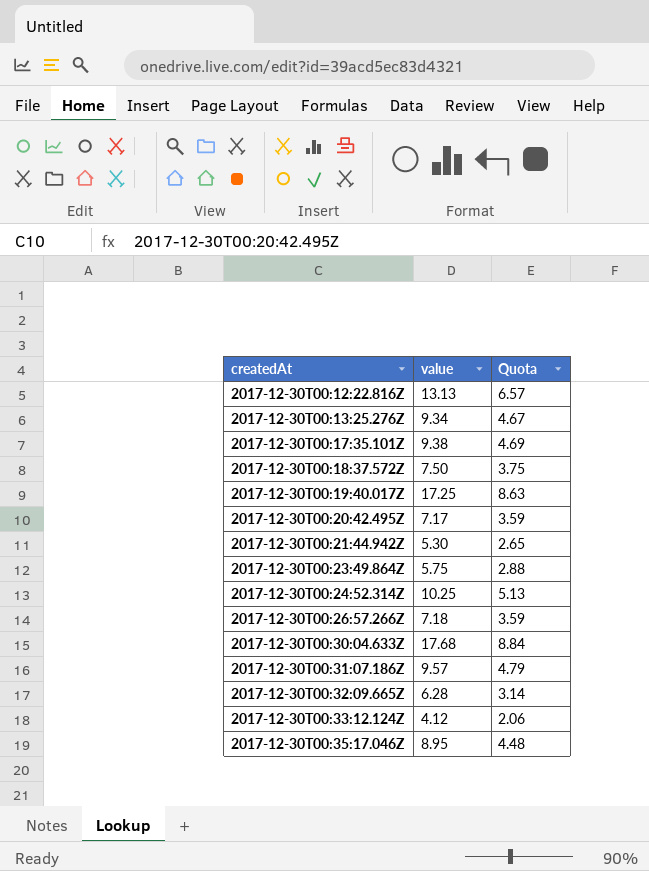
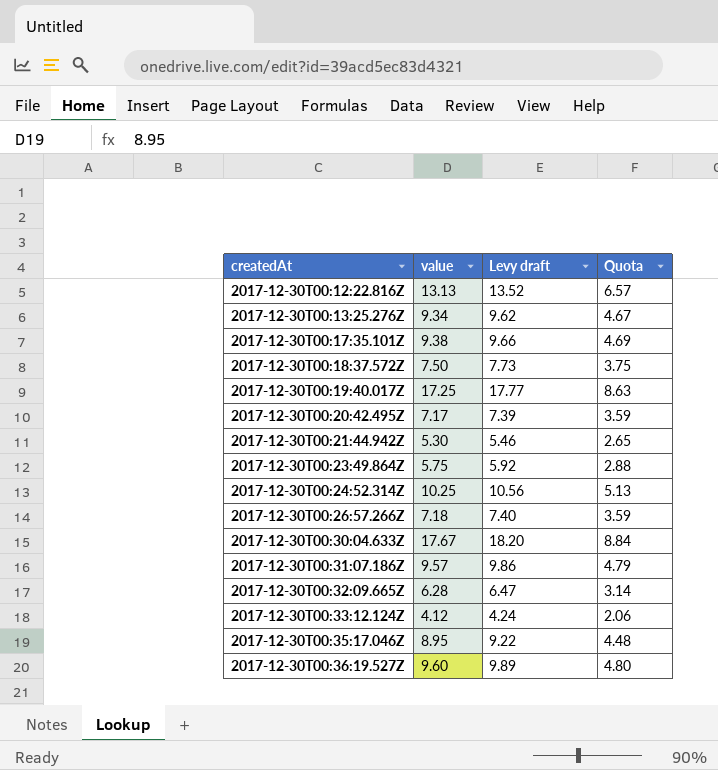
column Levy draft | formula: none -> [value] * 1.03
2017-12-30T00:30:04.633Z | value: 17.68 -> 17.67
row 2017-12-30T00:36:19.527Z: none -> 9.60 | 9.89 | 4.80

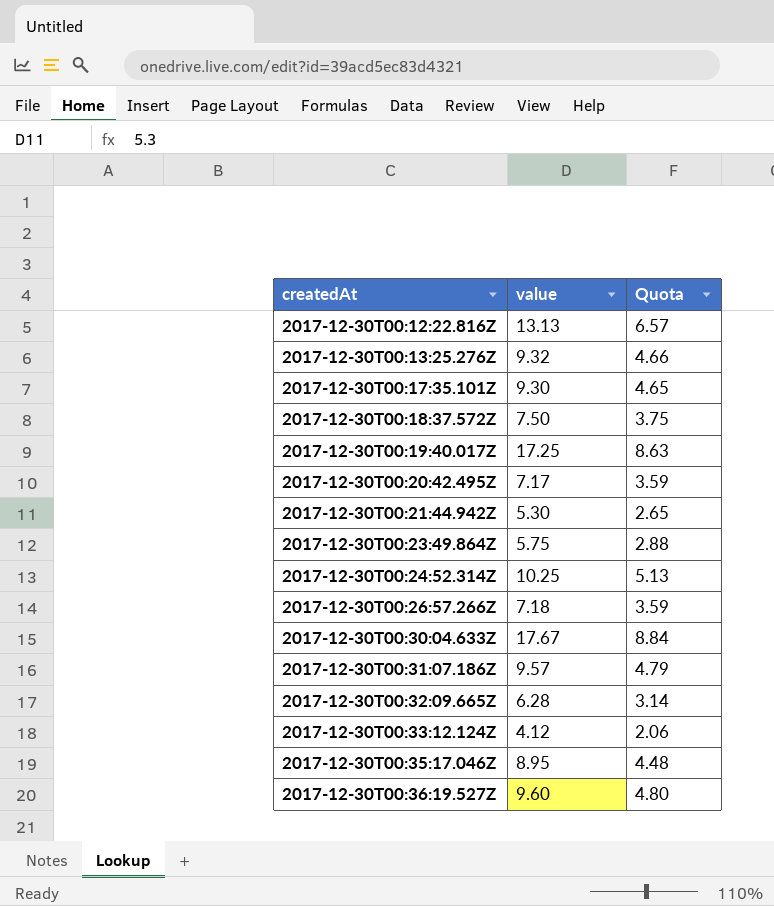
column Levy draft | formula: [value] * 1.03 -> none
2017-12-30T00:13:25.276Z | value: 9.34 -> 9.32
2017-12-30T00:13:25.276Z | Quota: 4.67 -> 4.66
2017-12-30T00:17:35.101Z | value: 9.38 -> 9.30
2017-12-30T00:17:35.101Z | Quota: 4.69 -> 4.65

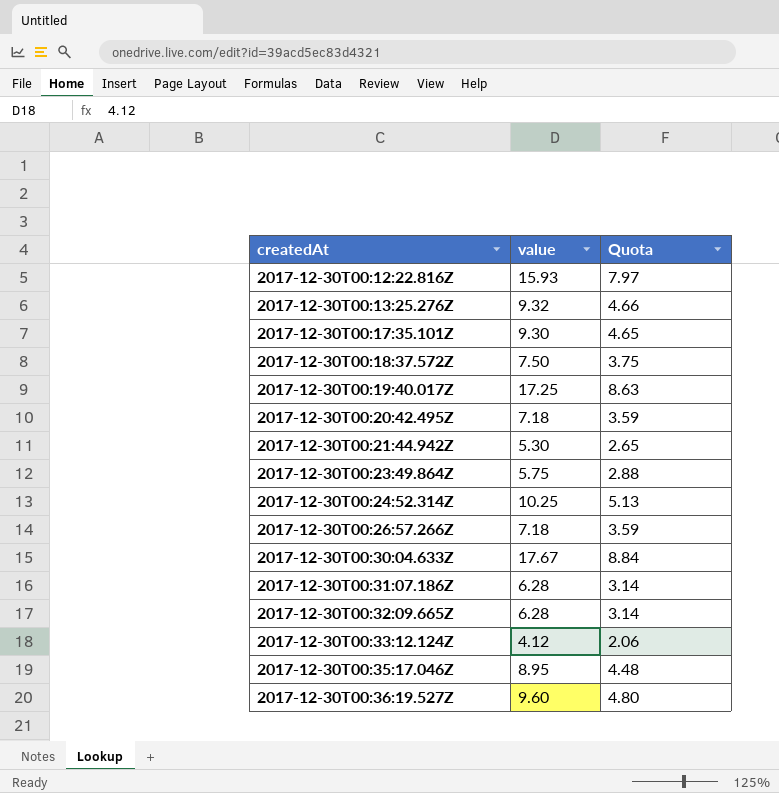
2017-12-30T00:12:22.816Z | value: 13.13 -> 15.93
2017-12-30T00:12:22.816Z | Quota: 6.57 -> 7.97
2017-12-30T00:20:42.495Z | value: 7.17 -> 7.18
2017-12-30T00:31:07.186Z | value: 9.57 -> 6.28
2017-12-30T00:31:07.186Z | Quota: 4.79 -> 3.14

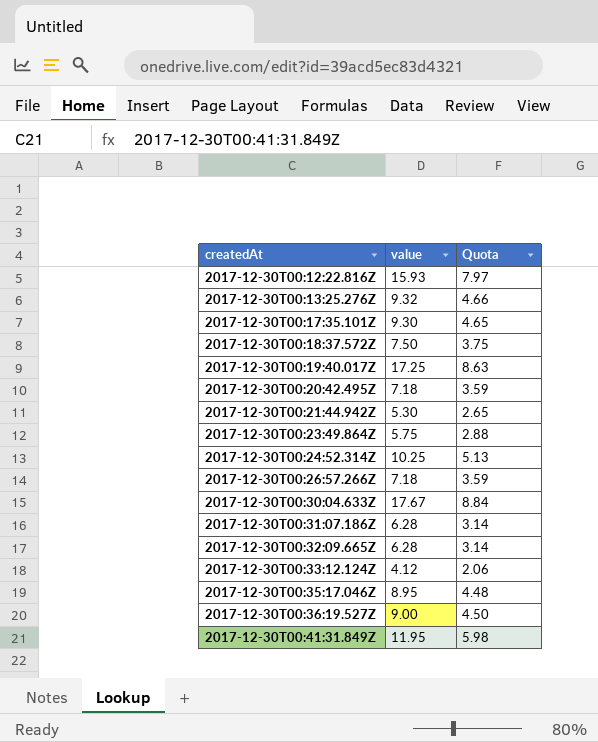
2017-12-30T00:36:19.527Z | value: 9.60 -> 9.00
2017-12-30T00:36:19.527Z | Quota: 4.80 -> 4.50
row 2017-12-30T00:41:31.849Z: none -> 11.95 | 5.98

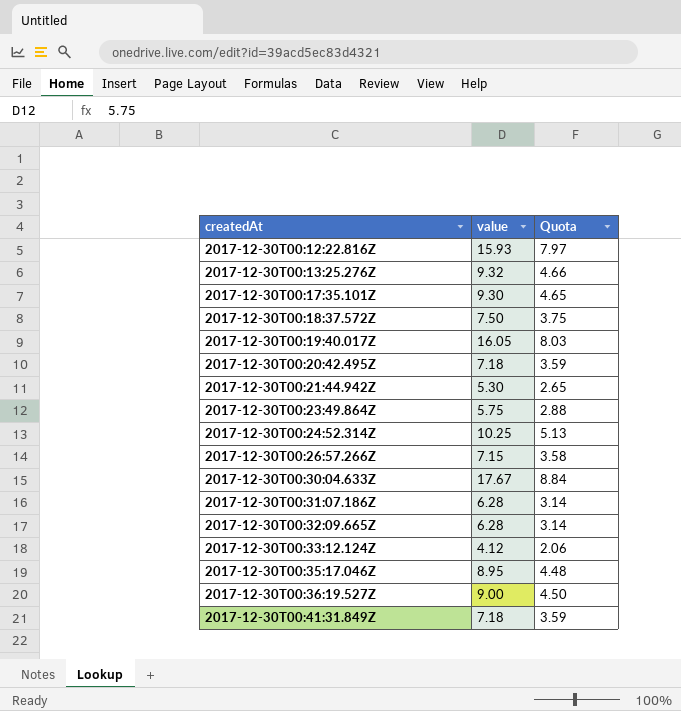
2017-12-30T00:19:40.017Z | value: 17.25 -> 16.05
2017-12-30T00:19:40.017Z | Quota: 8.63 -> 8.03
2017-12-30T00:26:57.266Z | value: 7.18 -> 7.15
2017-12-30T00:26:57.266Z | Quota: 3.59 -> 3.58
2017-12-30T00:41:31.849Z | value: 11.95 -> 7.18
2017-12-30T00:41:31.849Z | Quota: 5.98 -> 3.59

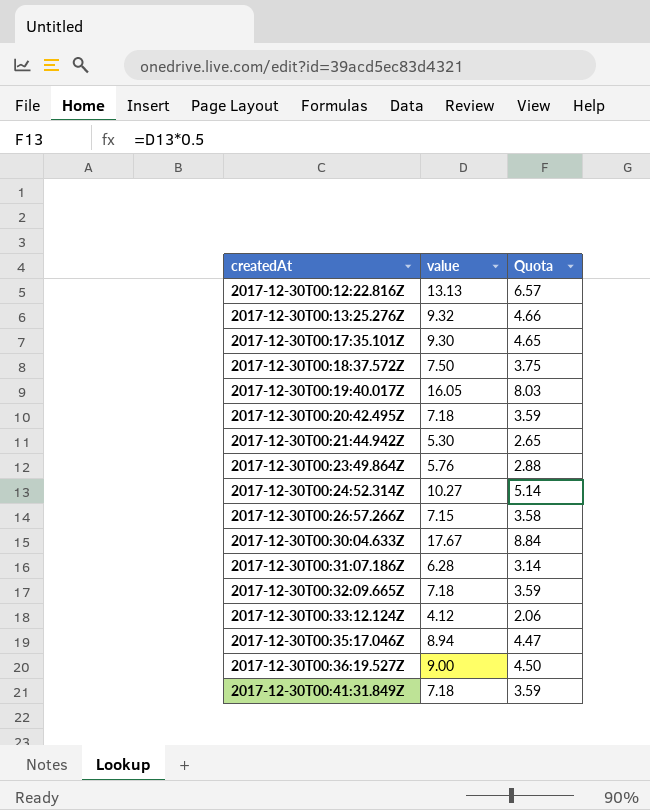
2017-12-30T00:12:22.816Z | value: 15.93 -> 13.13
2017-12-30T00:12:22.816Z | Quota: 7.97 -> 6.57
2017-12-30T00:23:49.864Z | value: 5.75 -> 5.76
2017-12-30T00:24:52.314Z | value: 10.25 -> 10.27
2017-12-30T00:24:52.314Z | Quota: 5.13 -> 5.14
2017-12-30T00:32:09.665Z | value: 6.28 -> 7.18
2017-12-30T00:32:09.665Z | Quota: 3.14 -> 3.59
2017-12-30T00:35:17.046Z | value: 8.95 -> 8.94
2017-12-30T00:35:17.046Z | Quota: 4.48 -> 4.47

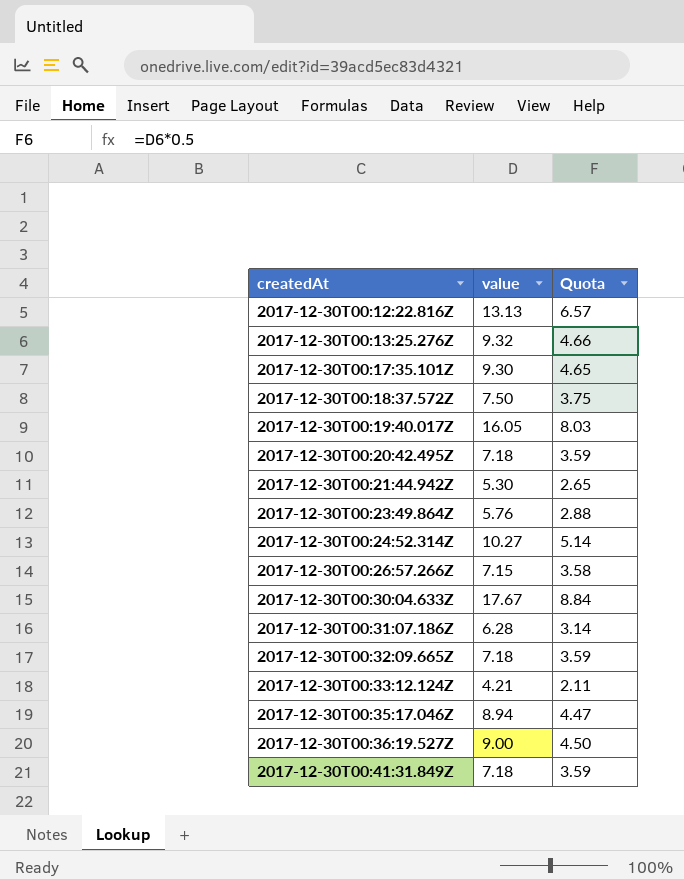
2017-12-30T00:33:12.124Z | value: 4.12 -> 4.21
2017-12-30T00:33:12.124Z | Quota: 2.06 -> 2.11

